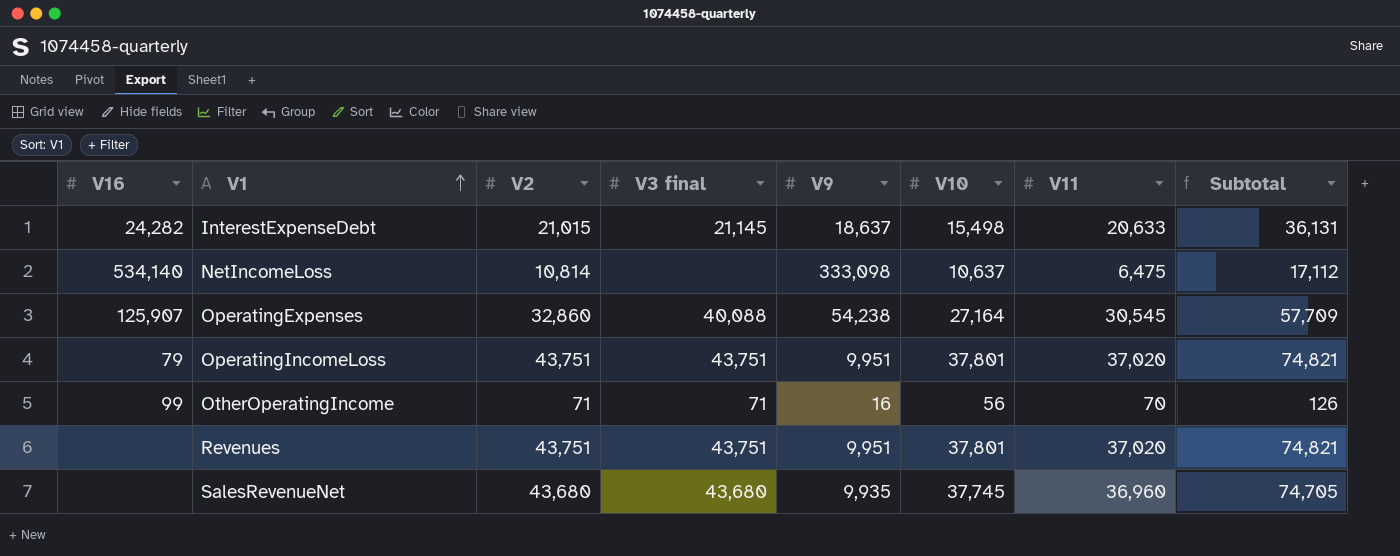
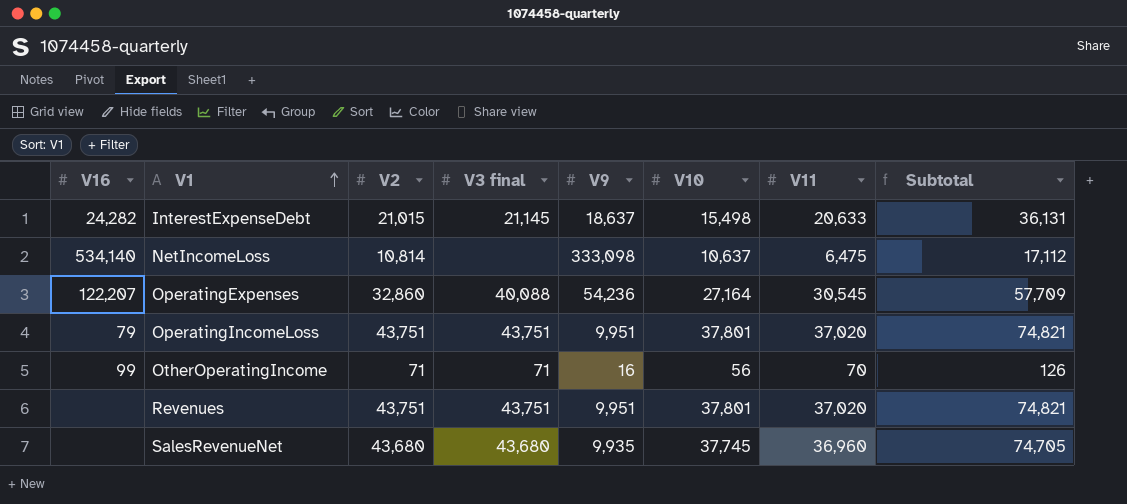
OperatingExpenses | V16: 125,907 -> 122,207
OperatingExpenses | V9: 54,238 -> 54,236

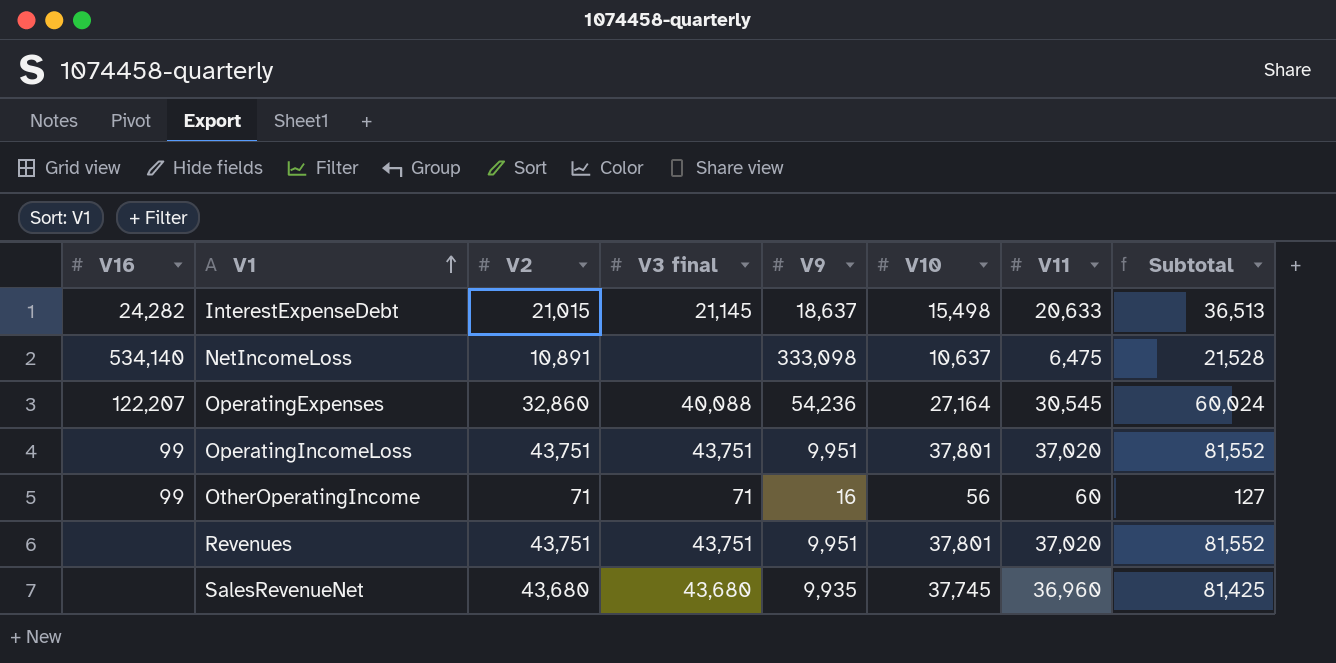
column Subtotal | formula: [V10] + [V11] -> [V2] + [V10]
NetIncomeLoss | V2: 10,814 -> 10,891
OperatingIncomeLoss | V16: 79 -> 99
OtherOperatingIncome | V11: 70 -> 60

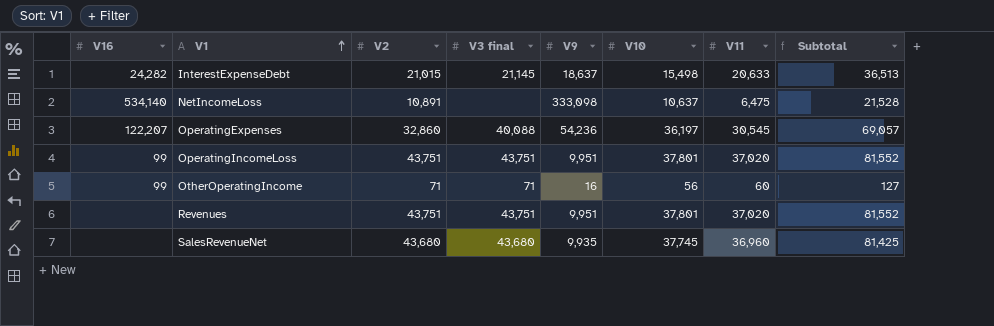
OperatingExpenses | V10: 27,164 -> 36,197
OperatingExpenses | Subtotal: 60,024 -> 69,057

